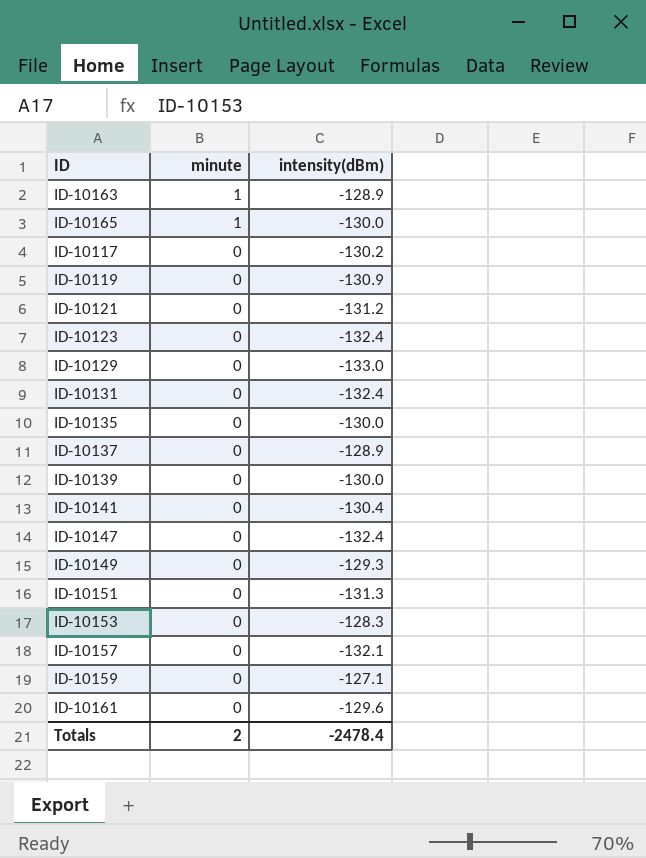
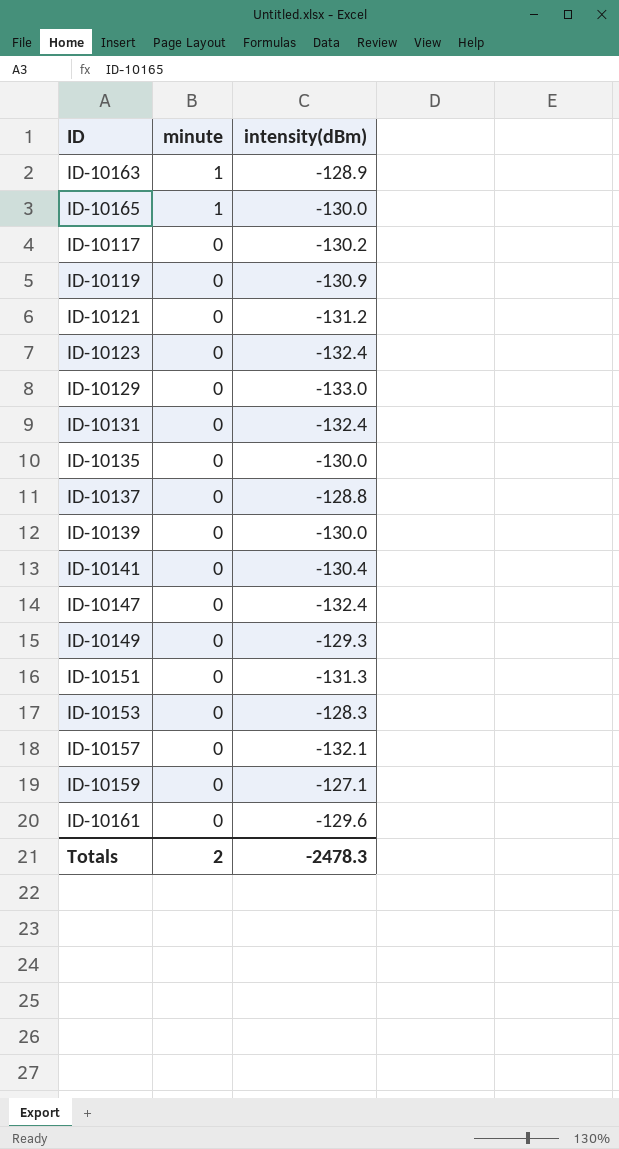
ID-10137 | intensity(dBm): -128.9 -> -128.8
Totals | intensity(dBm): -2478.4 -> -2478.3

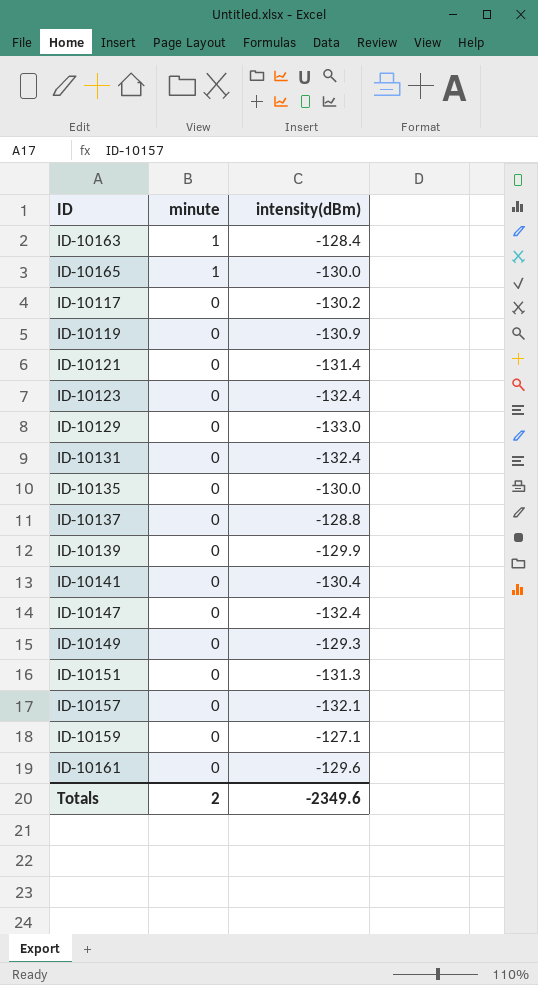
row ID-10153: 0 | -128.3 -> none
ID-10163 | intensity(dBm): -128.9 -> -128.4
ID-10121 | intensity(dBm): -131.2 -> -131.4
ID-10139 | intensity(dBm): -130.0 -> -129.9
Totals | intensity(dBm): -2478.3 -> -2349.6

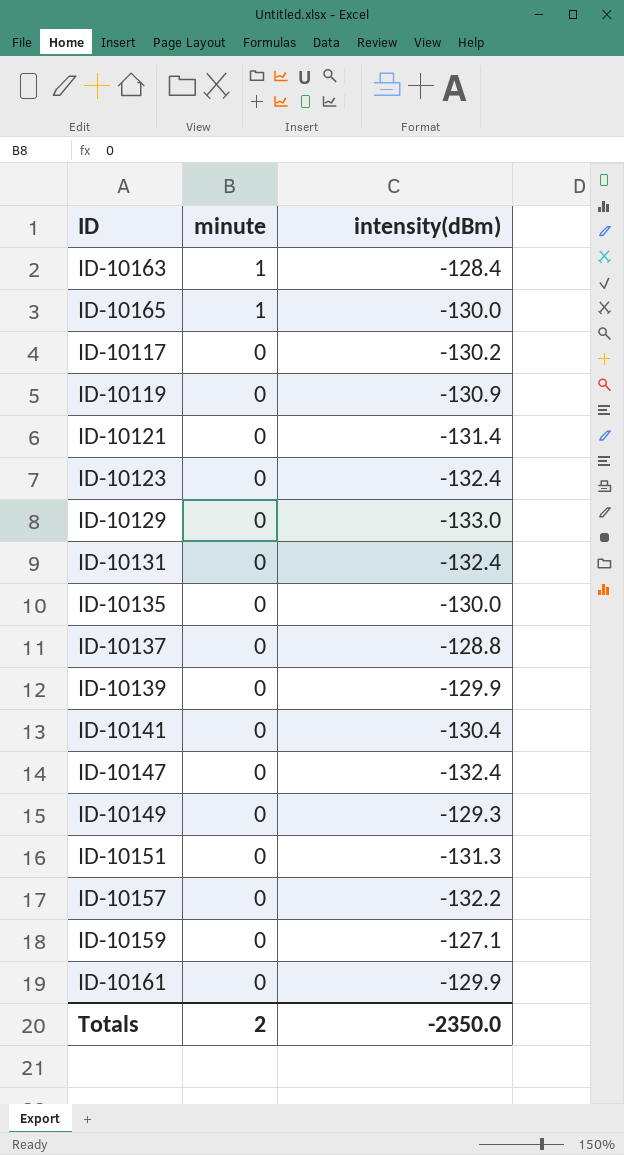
ID-10157 | intensity(dBm): -132.1 -> -132.2
ID-10161 | intensity(dBm): -129.6 -> -129.9
Totals | intensity(dBm): -2349.6 -> -2350.0

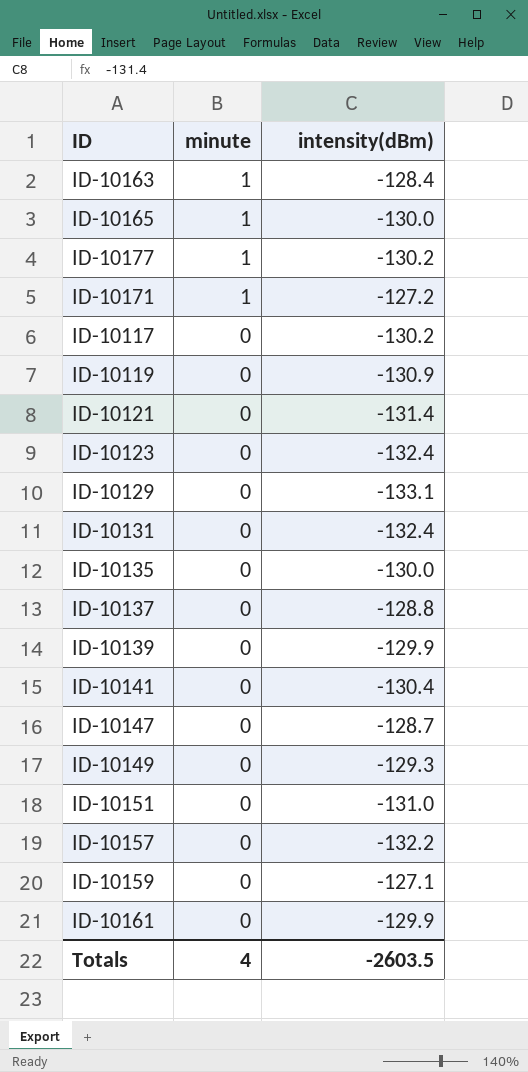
row ID-10177: none -> 1 | -130.2
row ID-10171: none -> 1 | -127.2
ID-10129 | intensity(dBm): -133.0 -> -133.1
ID-10147 | intensity(dBm): -132.4 -> -128.7
ID-10151 | intensity(dBm): -131.3 -> -131.0
Totals | minute: 2 -> 4
Totals | intensity(dBm): -2350.0 -> -2603.5

